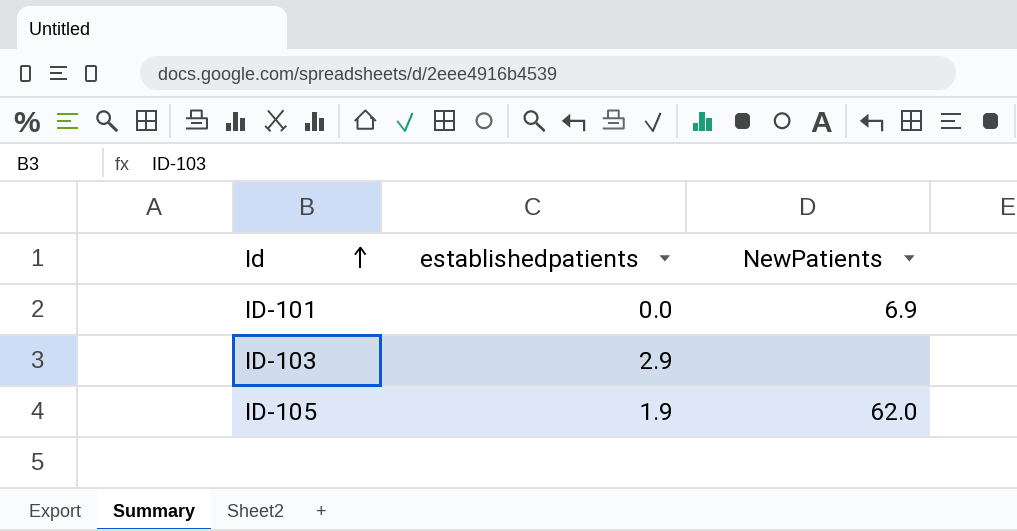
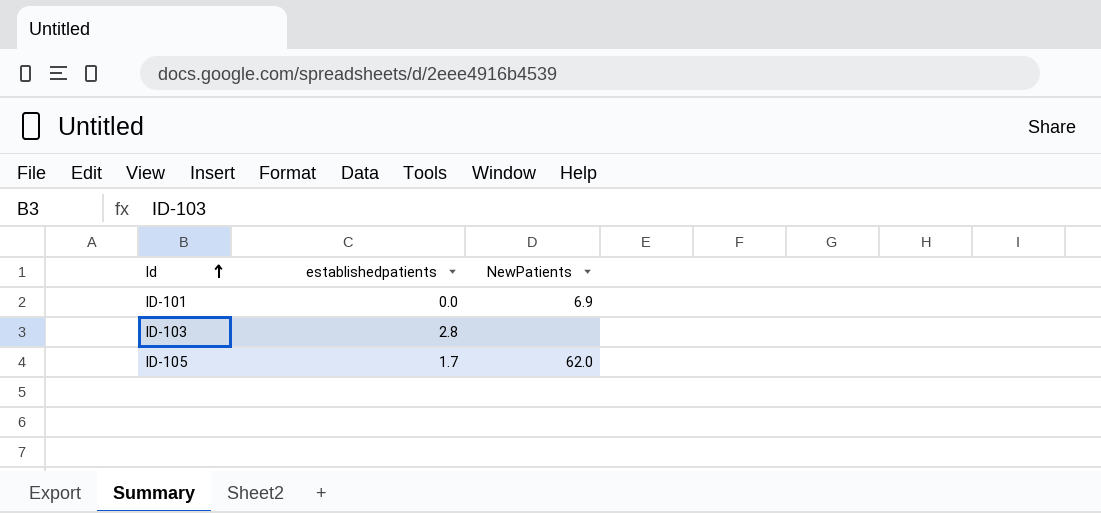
ID-103 | establishedpatients: 2.9 -> 2.8
ID-105 | establishedpatients: 1.9 -> 1.7

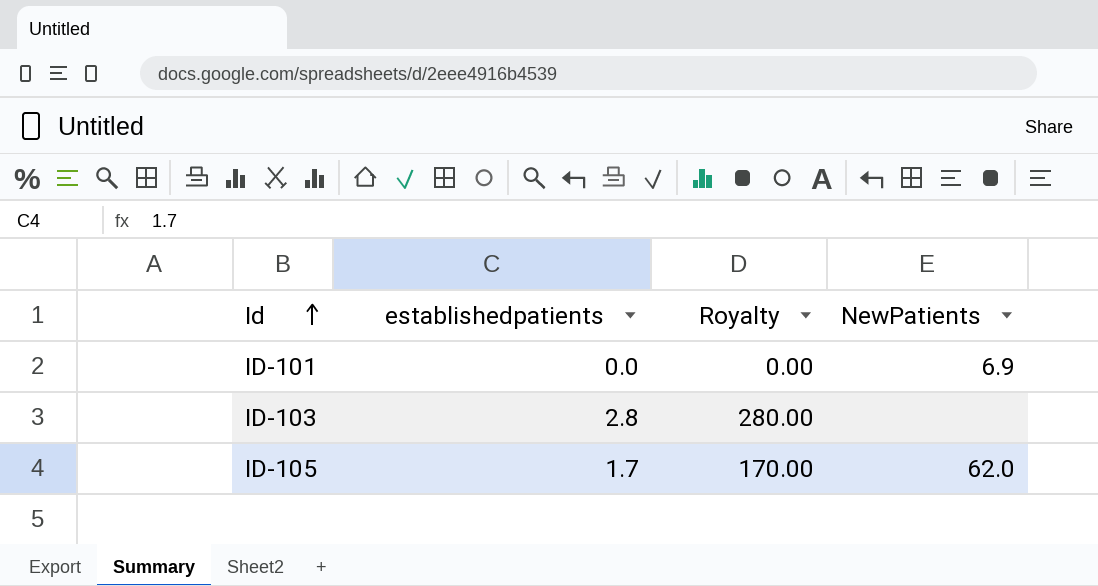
column Royalty | formula: none -> [establishedpatients] * 100

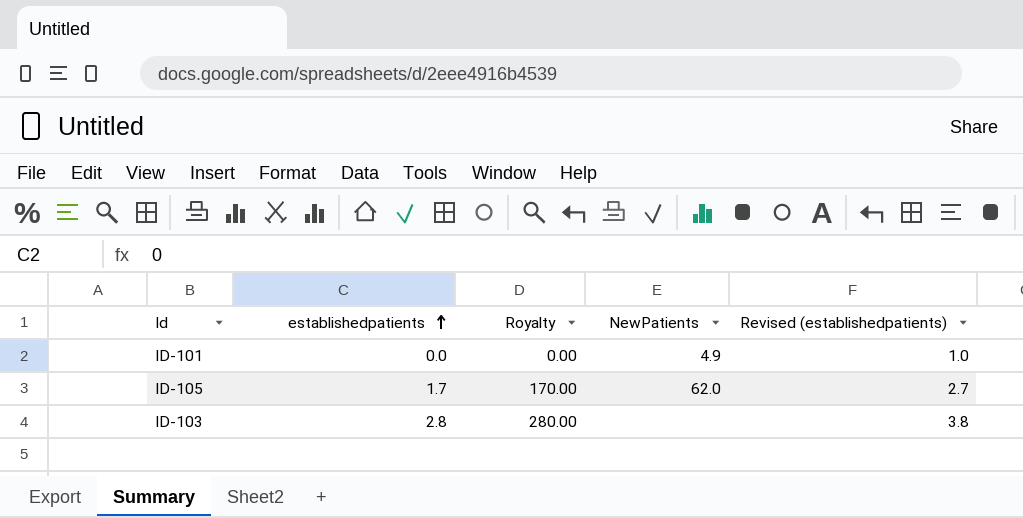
row order: Id ascending -> establishedpatients ascending
column Revised (establishedpatients) | formula: none -> [establishedpatients] + 1
ID-101 | NewPatients: 6.9 -> 4.9

